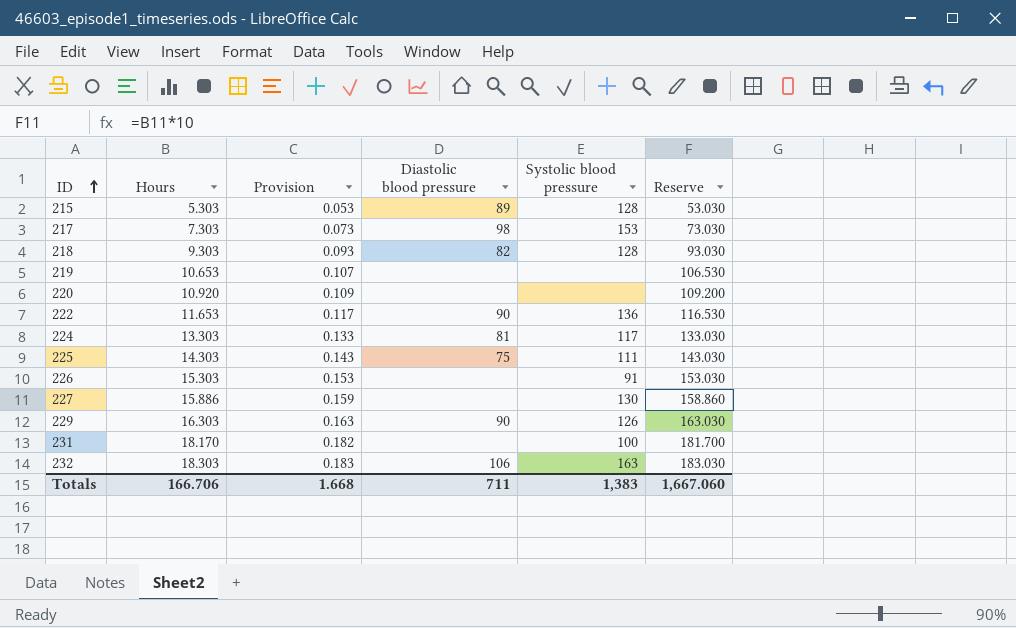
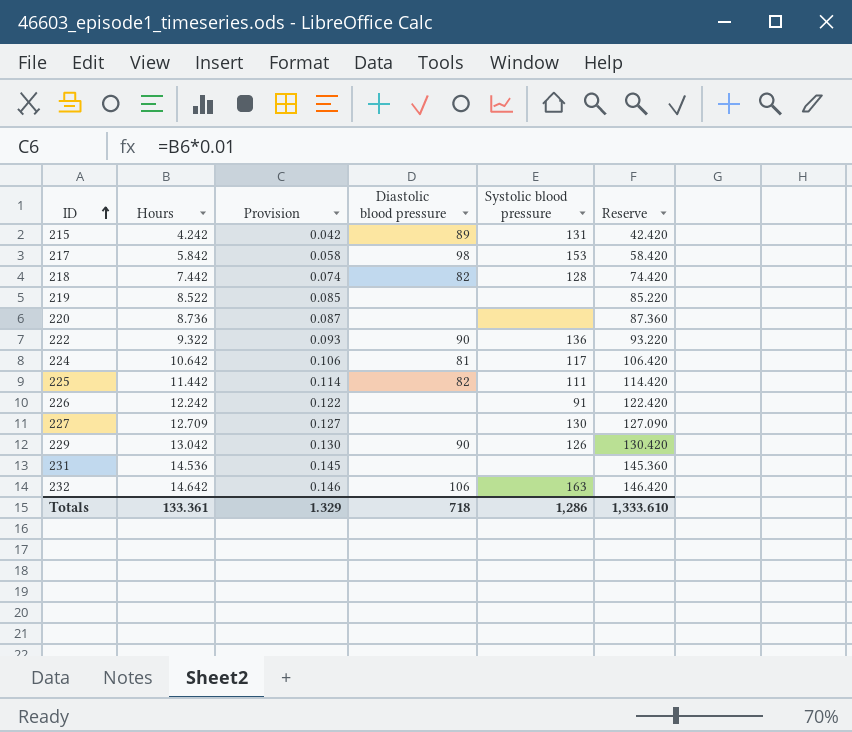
215 | Hours: 5.303 -> 4.242
215 | Provision: 0.053 -> 0.042
215 | Systolic blood pressure: 128 -> 131
215 | Reserve: 53.030 -> 42.420
217 | Hours: 7.303 -> 5.842
217 | Provision: 0.073 -> 0.058
217 | Reserve: 73.030 -> 58.420
218 | Hours: 9.303 -> 7.442
218 | Provision: 0.093 -> 0.074
218 | Reserve: 93.030 -> 74.420
219 | Hours: 10.653 -> 8.522
219 | Provision: 0.107 -> 0.085
219 | Reserve: 106.530 -> 85.220
220 | Hours: 10.920 -> 8.736
220 | Provision: 0.109 -> 0.087
220 | Reserve: 109.200 -> 87.360
222 | Hours: 11.653 -> 9.322
222 | Provision: 0.117 -> 0.093
222 | Reserve: 116.530 -> 93.220
224 | Hours: 13.303 -> 10.642
224 | Provision: 0.133 -> 0.106
224 | Reserve: 133.030 -> 106.420
225 | Hours: 14.303 -> 11.442
225 | Provision: 0.143 -> 0.114
225 | Diastolic blood pressure: 75 -> 82
225 | Reserve: 143.030 -> 114.420
226 | Hours: 15.303 -> 12.242
226 | Provision: 0.153 -> 0.122
226 | Reserve: 153.030 -> 122.420
227 | Hours: 15.886 -> 12.709
227 | Provision: 0.159 -> 0.127
227 | Reserve: 158.860 -> 127.090
229 | Hours: 16.303 -> 13.042
229 | Provision: 0.163 -> 0.130
229 | Reserve: 163.030 -> 130.420
231 | Hours: 18.170 -> 14.536
231 | Provision: 0.182 -> 0.145
231 | Systolic blood pressure: 100 -> none
231 | Reserve: 181.700 -> 145.360
232 | Hours: 18.303 -> 14.642
232 | Provision: 0.183 -> 0.146
232 | Reserve: 183.030 -> 146.420
Totals | Hours: 166.706 -> 133.361
Totals | Provision: 1.668 -> 1.329
Totals | Diastolic blood pressure: 711 -> 718
Totals | Systolic blood pressure: 1,383 -> 1,286
Totals | Reserve: 1,667.060 -> 1,333.610

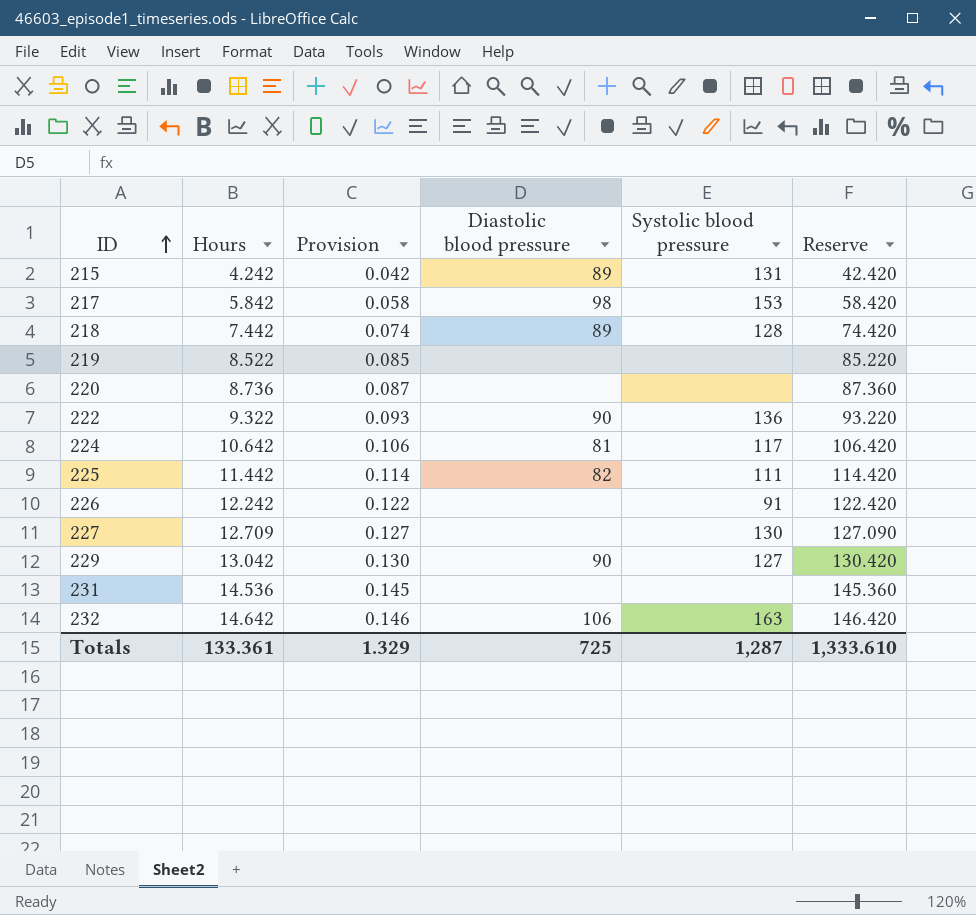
218 | Diastolic blood pressure: 82 -> 89
229 | Systolic blood pressure: 126 -> 127
Totals | Diastolic blood pressure: 718 -> 725
Totals | Systolic blood pressure: 1,286 -> 1,287

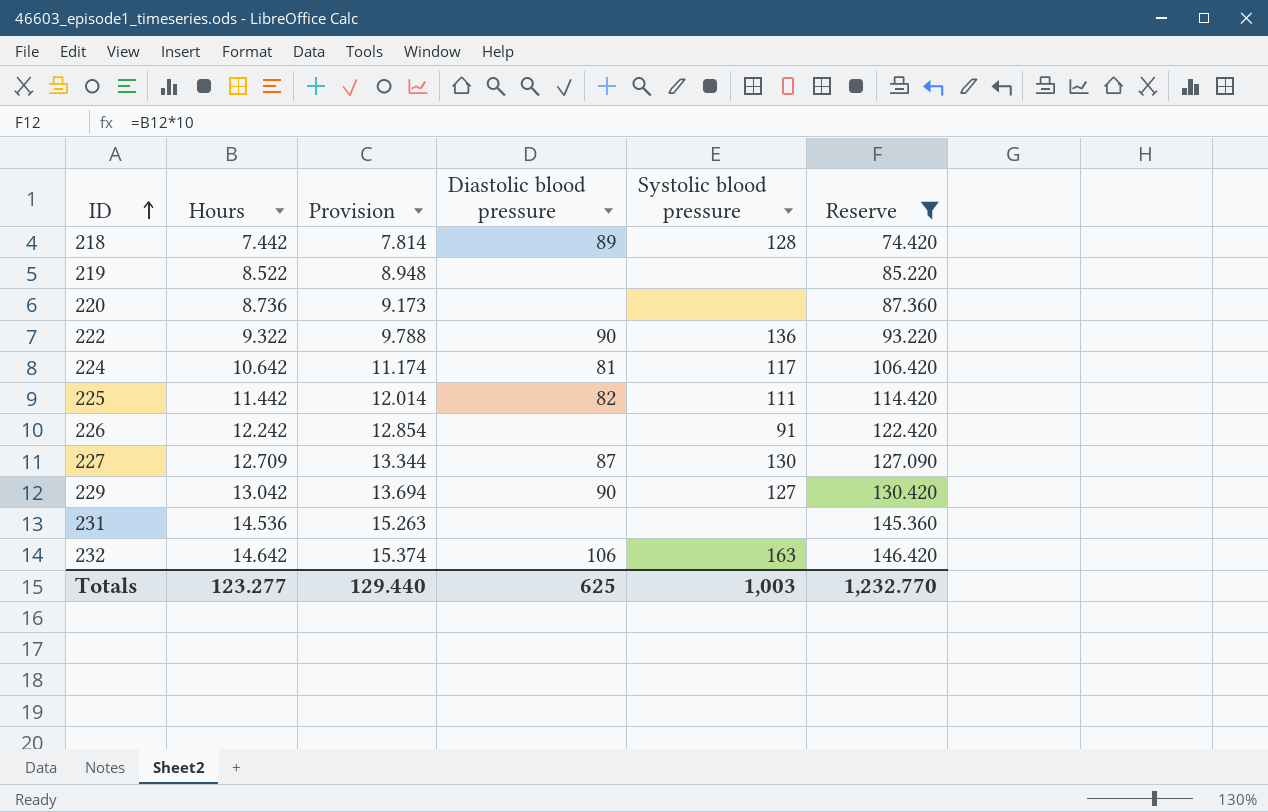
filter: none -> Reserve >= 74.420
column Provision | formula: [Hours] * 0.01 -> [Hours] * 1.05
227 | Diastolic blood pressure: none -> 87
Totals | Hours: 133.361 -> 123.277
Totals | Provision: 1.329 -> 129.440
Totals | Diastolic blood pressure: 725 -> 625
Totals | Systolic blood pressure: 1,287 -> 1,003
Totals | Reserve: 1,333.610 -> 1,232.770

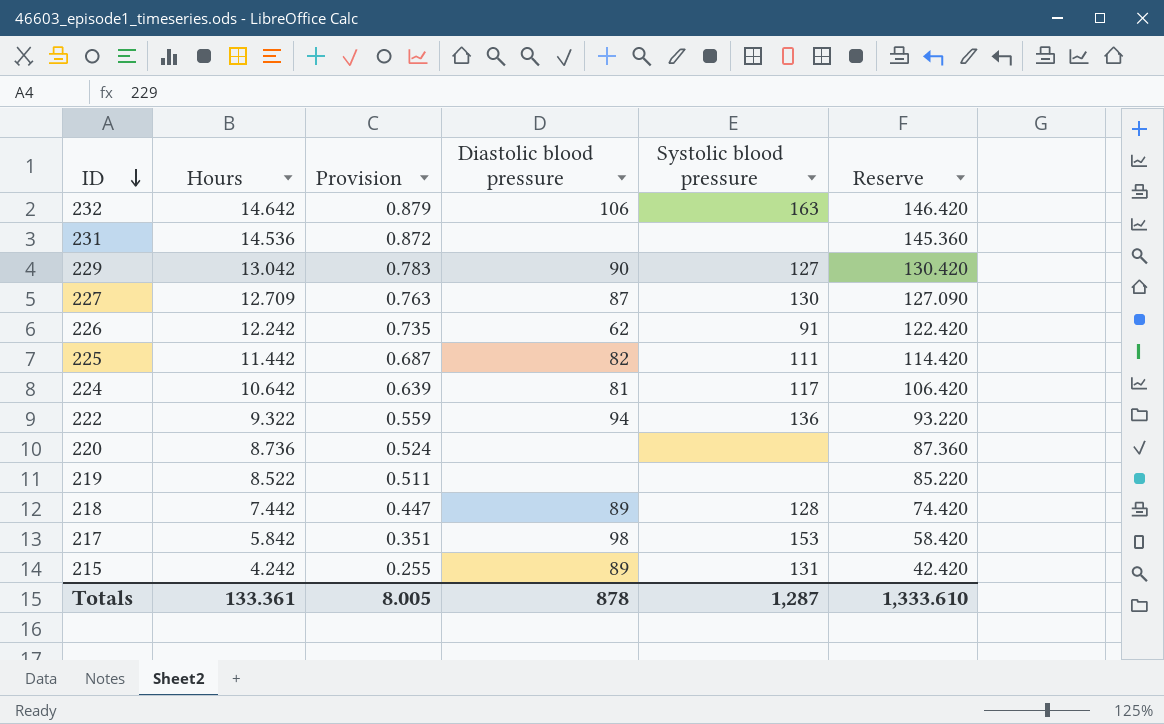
filter: Reserve >= 74.420 -> none
row order: ID ascending -> ID descending
column Provision | formula: [Hours] * 1.05 -> [Hours] * 0.06
226 | Diastolic blood pressure: none -> 62
222 | Diastolic blood pressure: 90 -> 94
Totals | Hours: 123.277 -> 133.361
Totals | Provision: 129.440 -> 8.005
Totals | Diastolic blood pressure: 625 -> 878
Totals | Systolic blood pressure: 1,003 -> 1,287
Totals | Reserve: 1,232.770 -> 1,333.610

